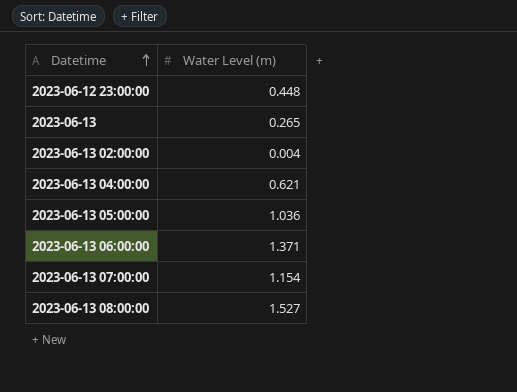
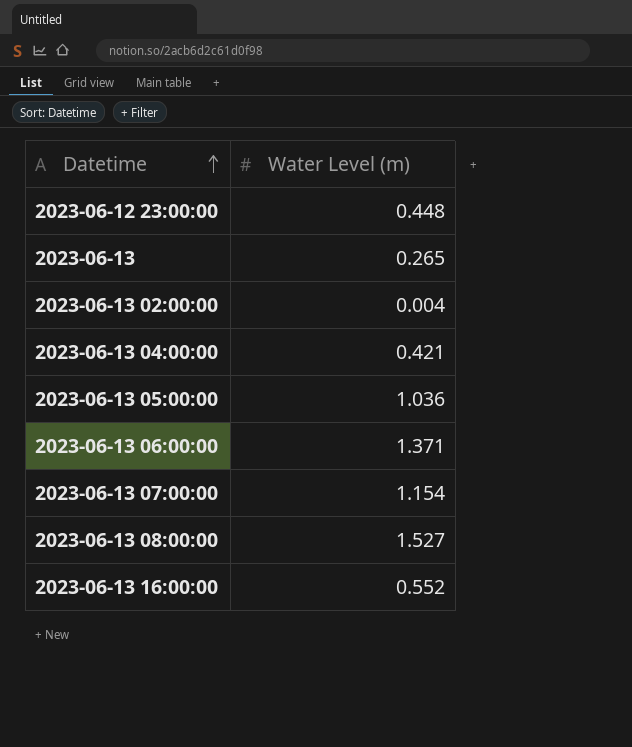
2023-06-13 04:00:00 | Water Level (m): 0.621 -> 0.421
row 2023-06-13 16:00:00: none -> 0.552

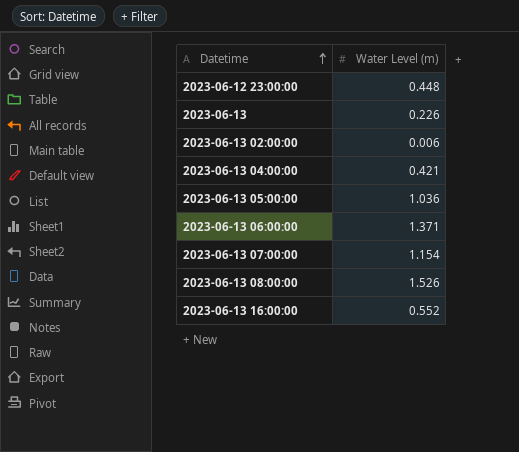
2023-06-13 | Water Level (m): 0.265 -> 0.226
2023-06-13 02:00:00 | Water Level (m): 0.004 -> 0.006
2023-06-13 08:00:00 | Water Level (m): 1.527 -> 1.526

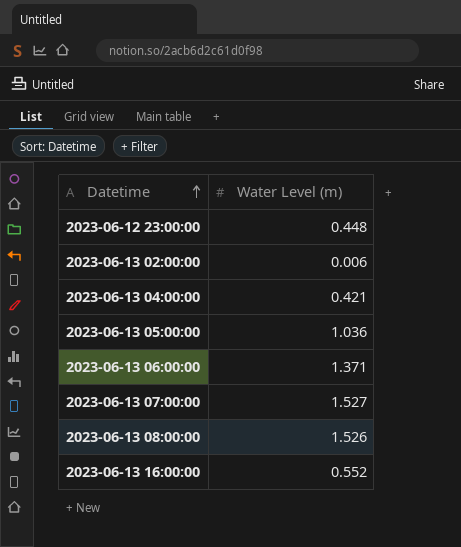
row 2023-06-13: 0.226 -> none
2023-06-13 07:00:00 | Water Level (m): 1.154 -> 1.527

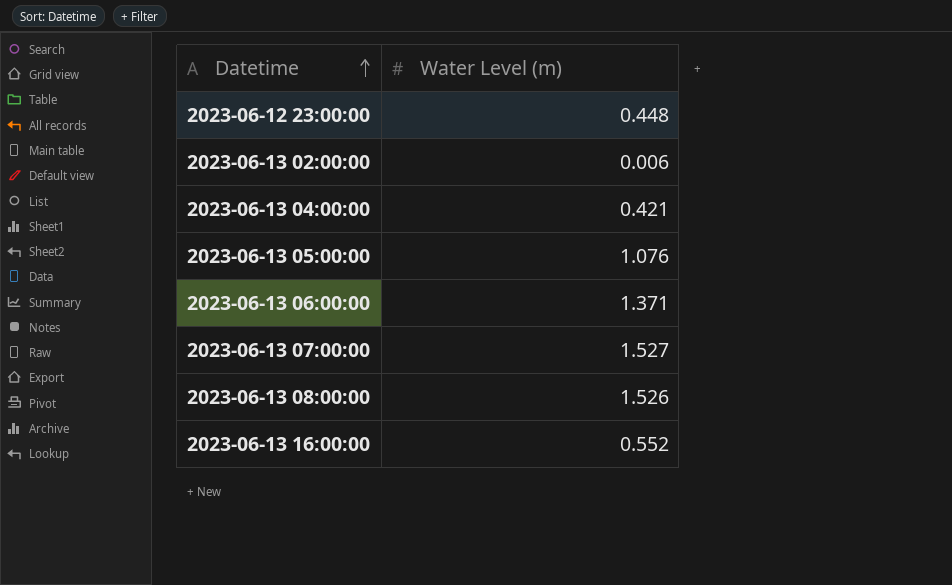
2023-06-13 05:00:00 | Water Level (m): 1.036 -> 1.076

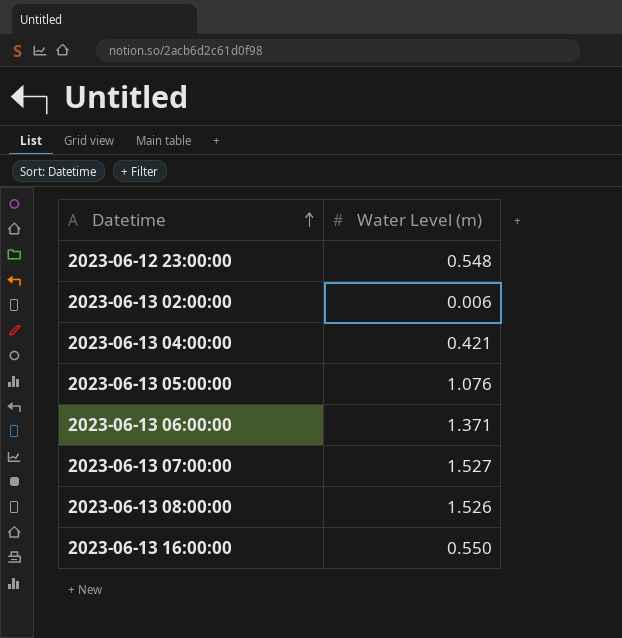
2023-06-12 23:00:00 | Water Level (m): 0.448 -> 0.548
2023-06-13 16:00:00 | Water Level (m): 0.552 -> 0.550

